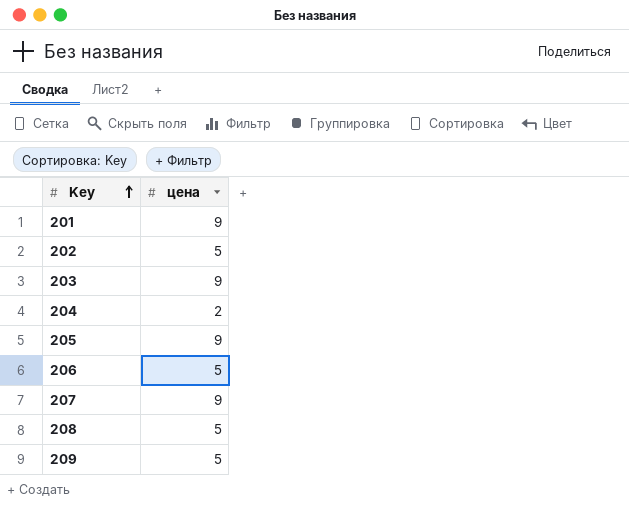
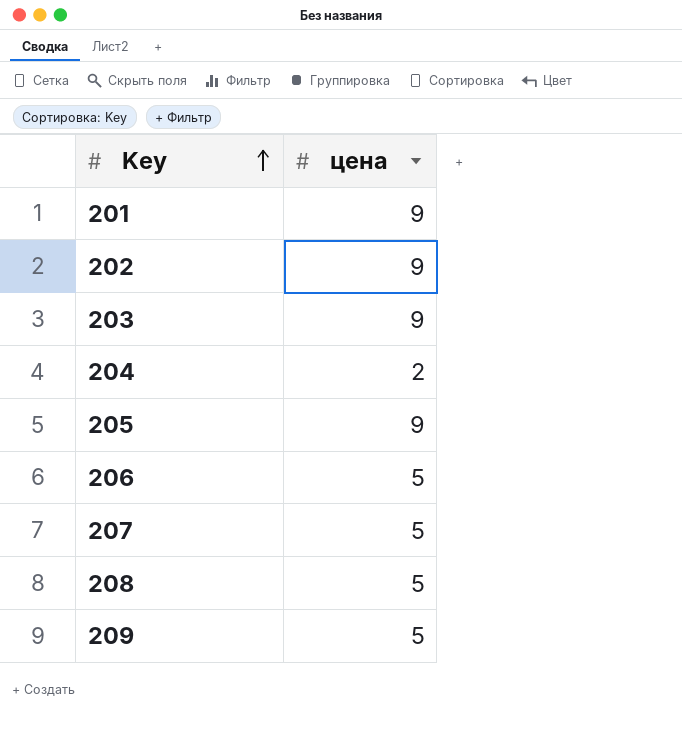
202 | цена: 5 -> 9
207 | цена: 9 -> 5

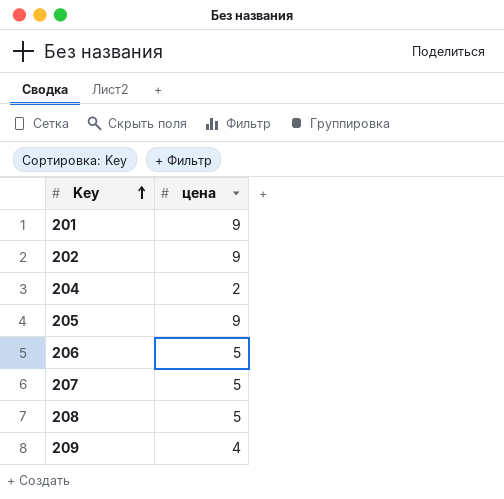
row 203: 9 -> none
209 | цена: 5 -> 4

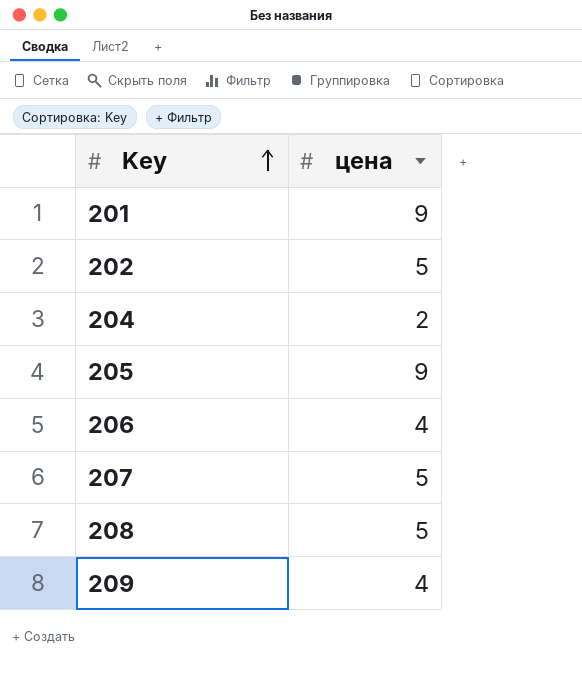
202 | цена: 9 -> 5
206 | цена: 5 -> 4

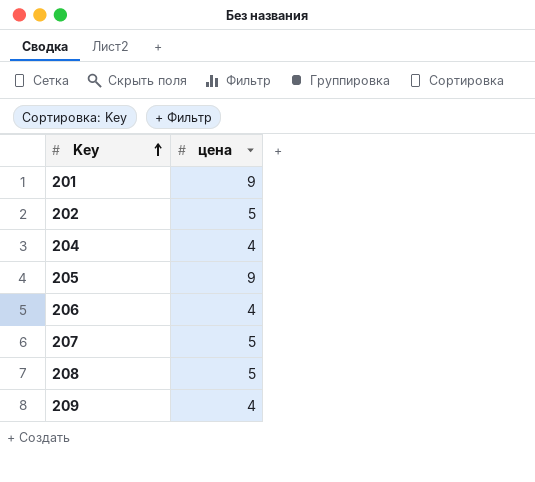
204 | цена: 2 -> 4

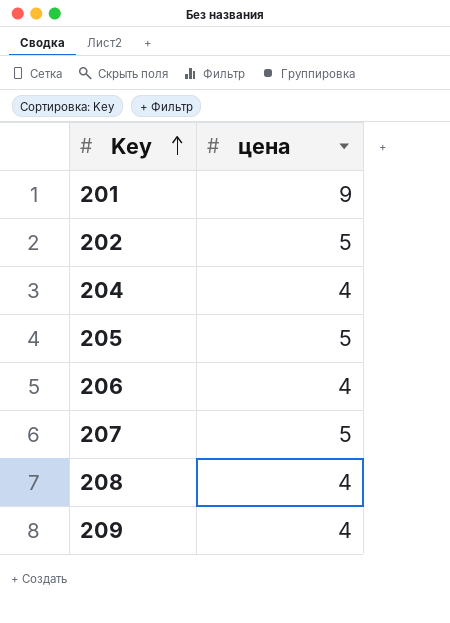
205 | цена: 9 -> 5
208 | цена: 5 -> 4

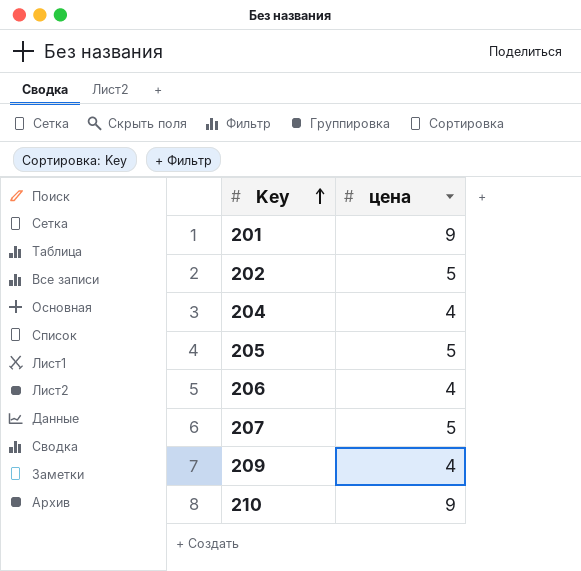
row 208: 4 -> none
row 210: none -> 9

